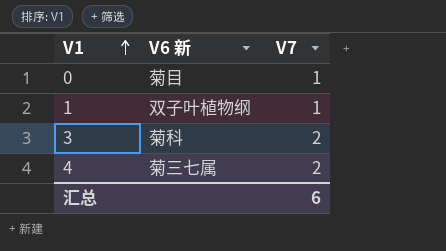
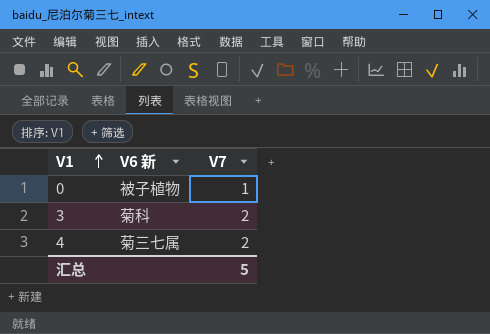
row 1: 双子叶植物纲 | 1 -> none
0 | V6 新: 菊目 -> 被子植物
汇总 | V7: 6 -> 5

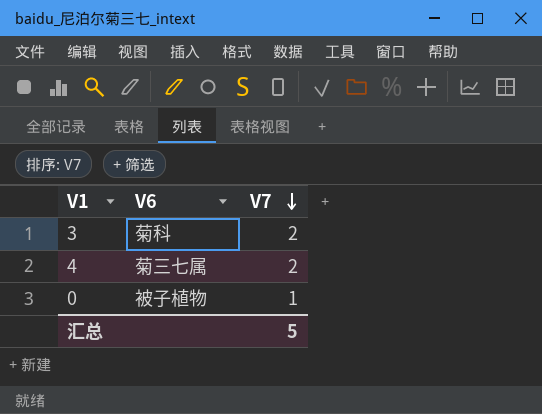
row order: V1 ascending -> V7 descending
column name: V6 新 -> V6

